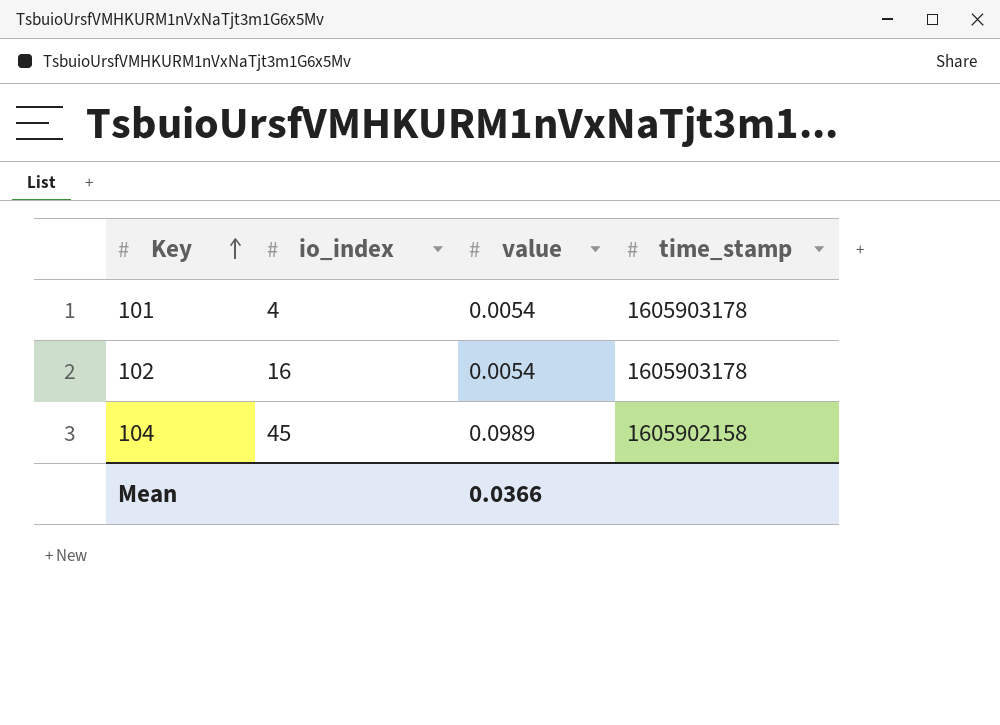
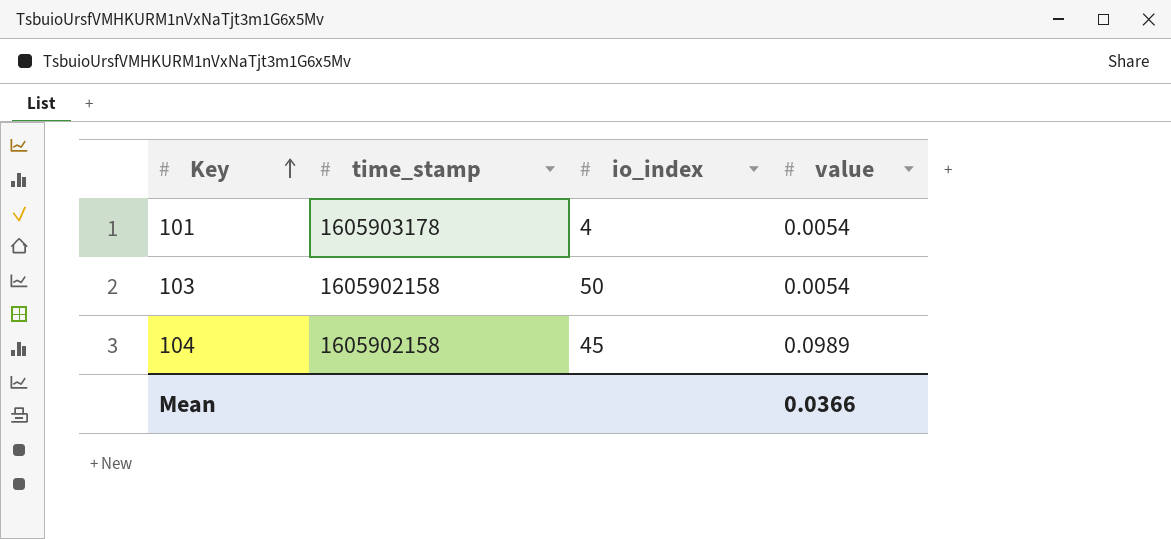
column time_stamp | position: 4 -> 2
row 102: 16 | 0.0054 | 1605903178 -> none
row 103: none -> 1605902158 | 50 | 0.0054

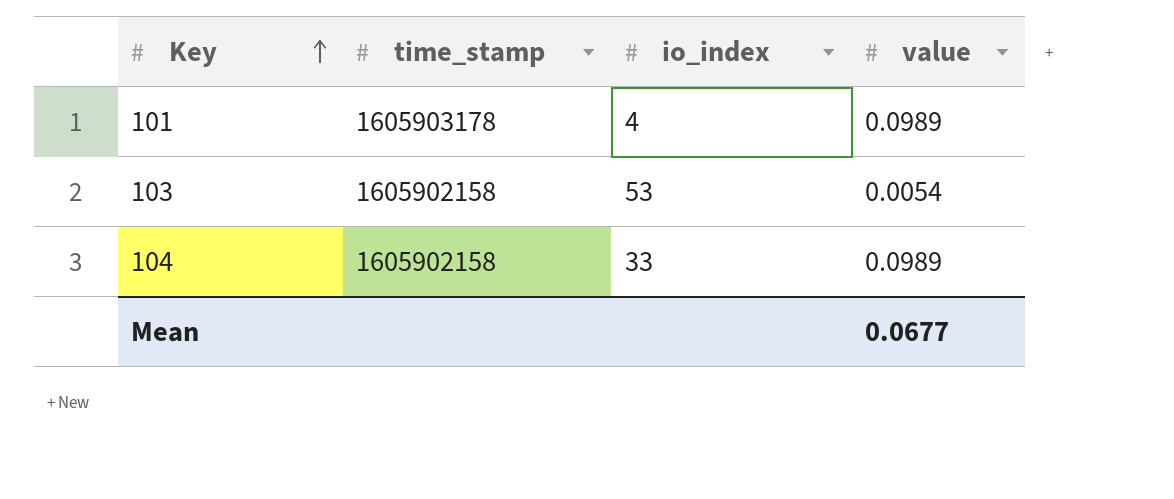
101 | value: 0.0054 -> 0.0989
103 | io_index: 50 -> 53
104 | io_index: 45 -> 33
Mean | value: 0.0366 -> 0.0677

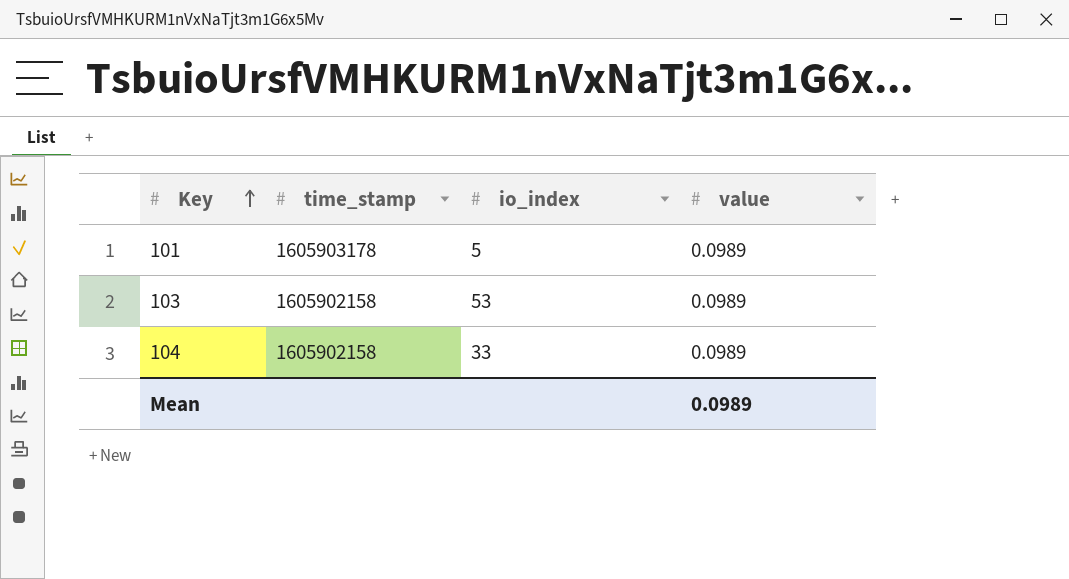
101 | io_index: 4 -> 5
103 | value: 0.0054 -> 0.0989
Mean | value: 0.0677 -> 0.0989

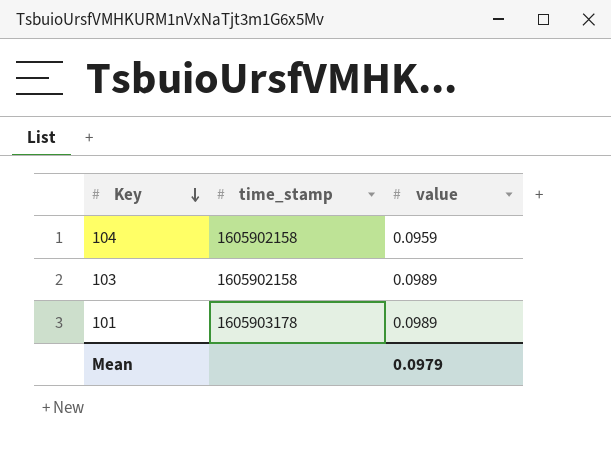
row order: Key ascending -> Key descending
column io_index | position: 3 -> none
104 | value: 0.0989 -> 0.0959
Mean | value: 0.0989 -> 0.0979

